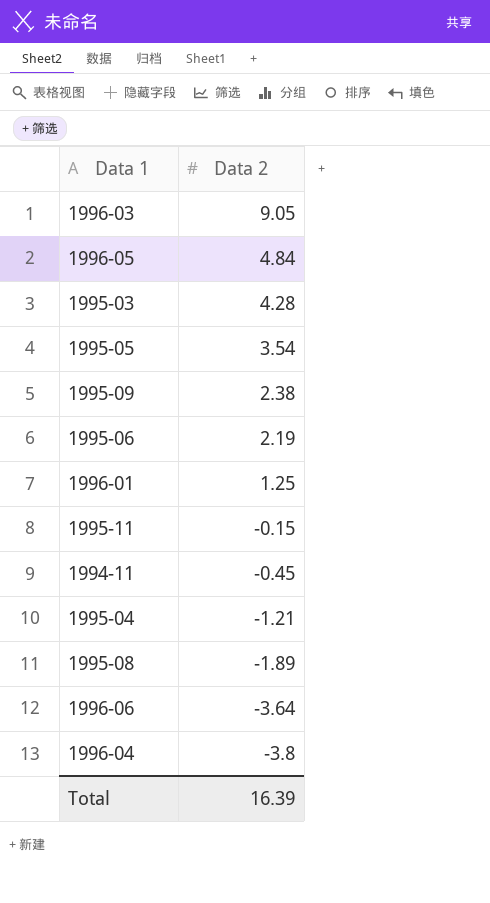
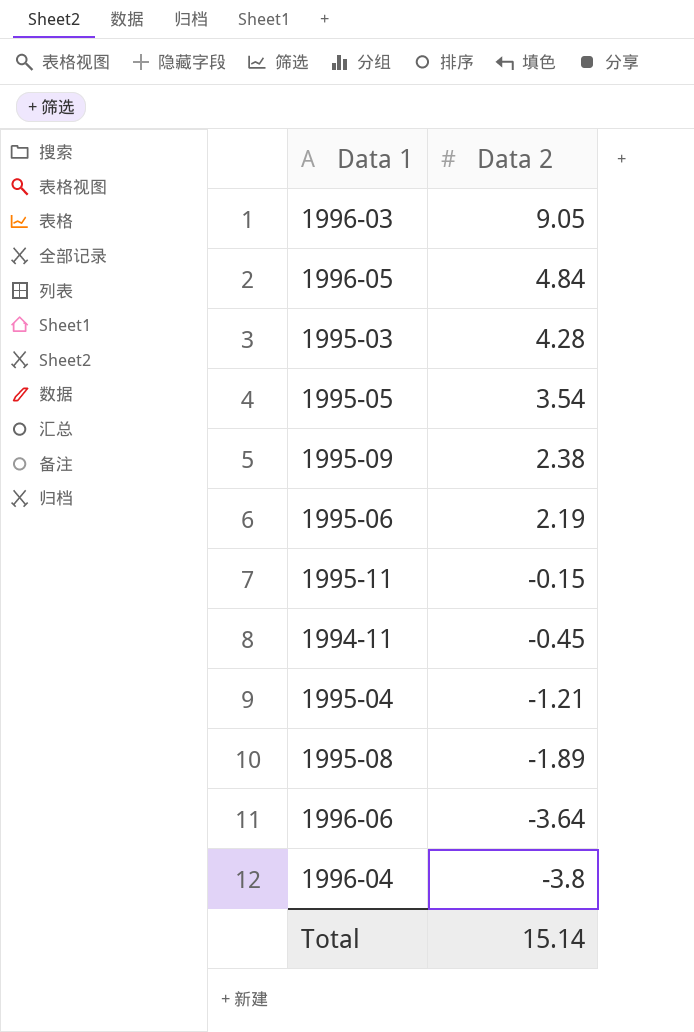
row 1996-01: 1.25 -> none
Total | Data 2: 16.39 -> 15.14

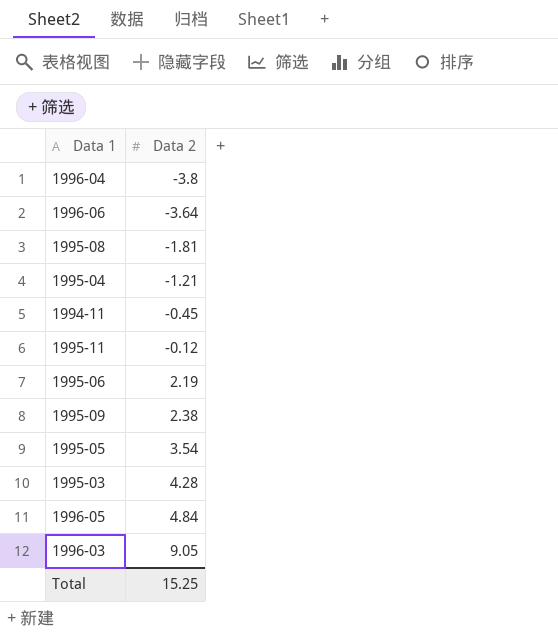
row order: Data 2 descending -> Data 2 ascending
1995-08 | Data 2: -1.89 -> -1.81
1995-11 | Data 2: -0.15 -> -0.12
Total | Data 2: 15.14 -> 15.25

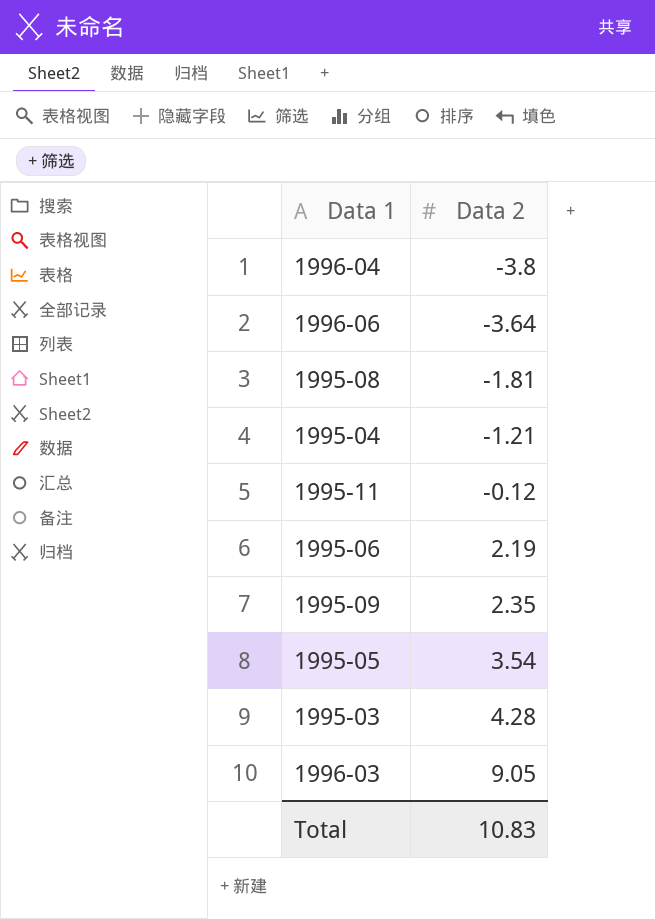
row 1994-11: -0.45 -> none
row 1996-05: 4.84 -> none
1995-09 | Data 2: 2.38 -> 2.35
Total | Data 2: 15.25 -> 10.83

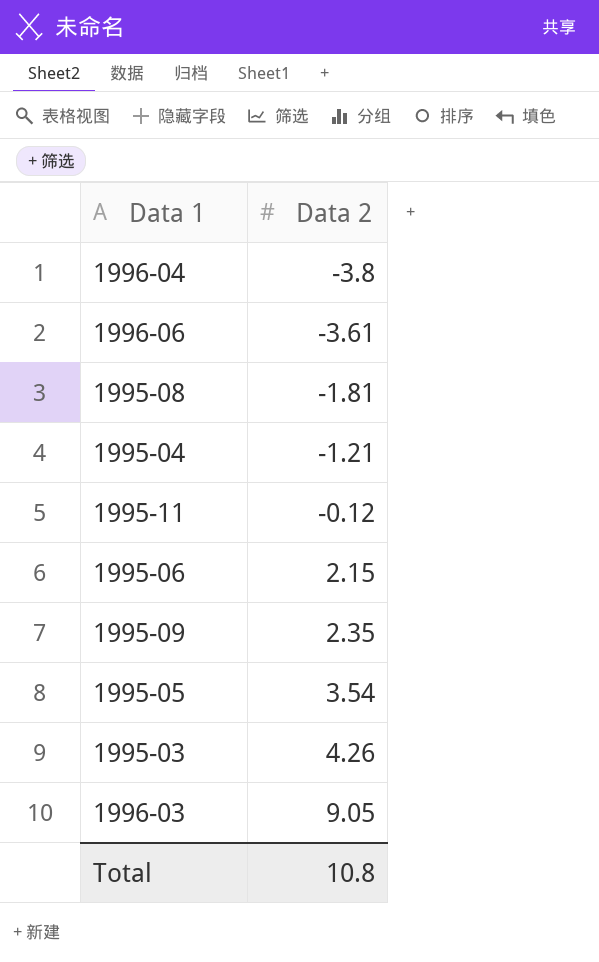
1996-06 | Data 2: -3.64 -> -3.61
1995-06 | Data 2: 2.19 -> 2.15
1995-03 | Data 2: 4.28 -> 4.26
Total | Data 2: 10.83 -> 10.8

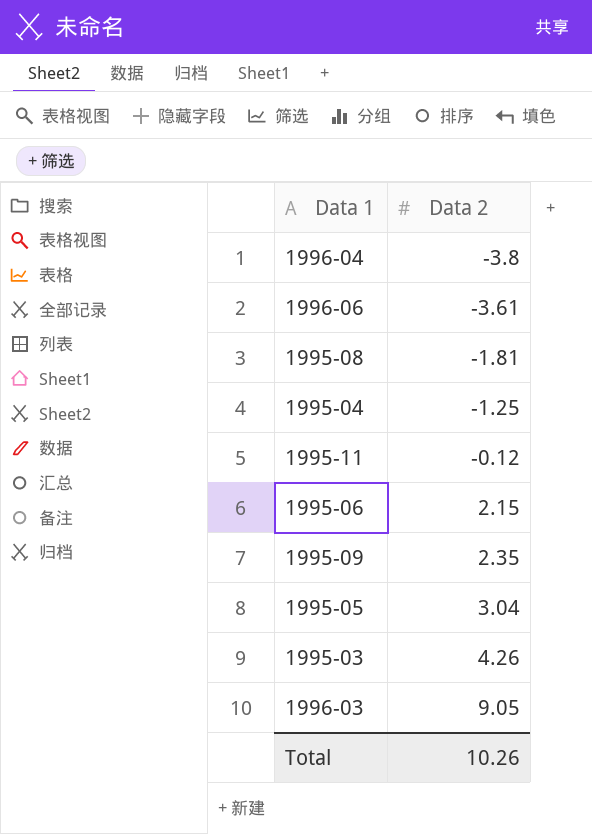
1995-04 | Data 2: -1.21 -> -1.25
1995-05 | Data 2: 3.54 -> 3.04
Total | Data 2: 10.8 -> 10.26

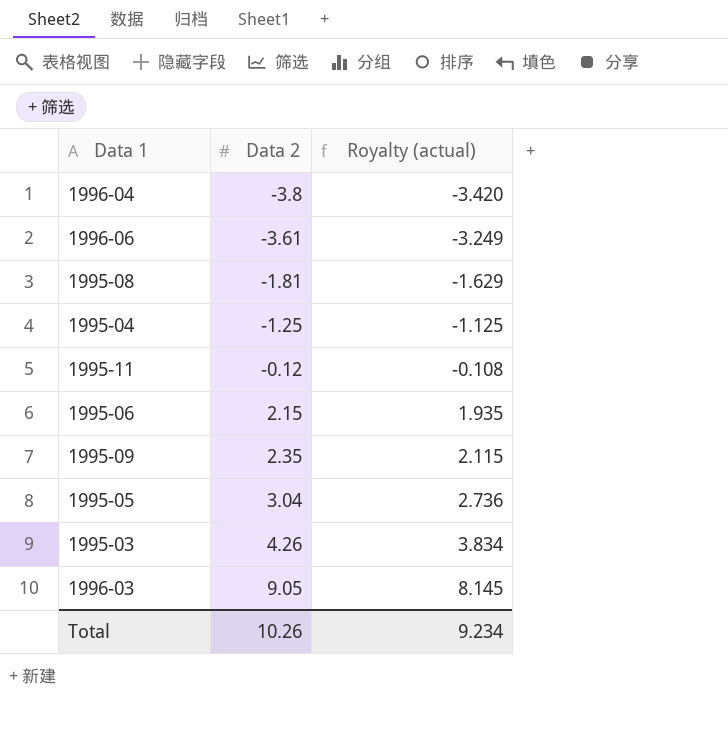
column Royalty (actual) | formula: none -> [Data 2] * 0.9

